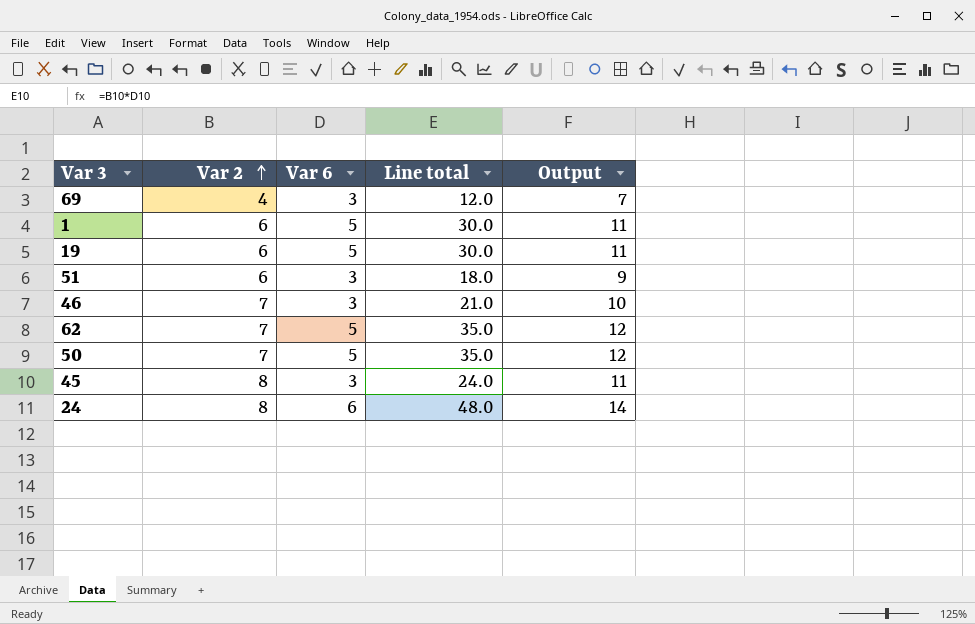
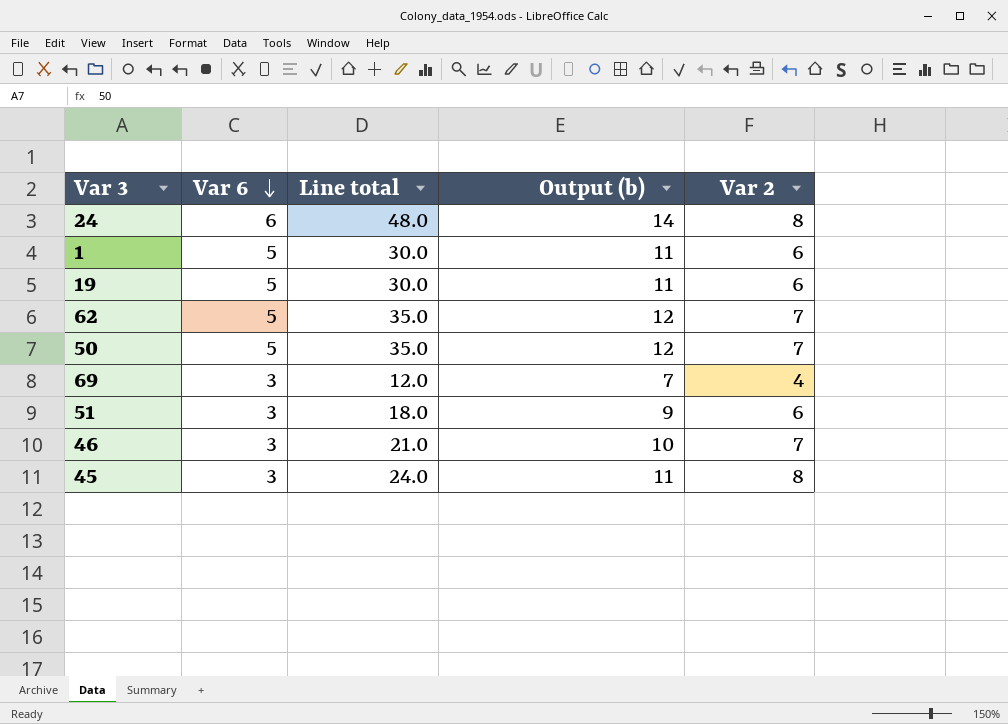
row order: Var 2 ascending -> Var 6 descending
column name: Output -> Output (b)
column Var 2 | position: 2 -> 5

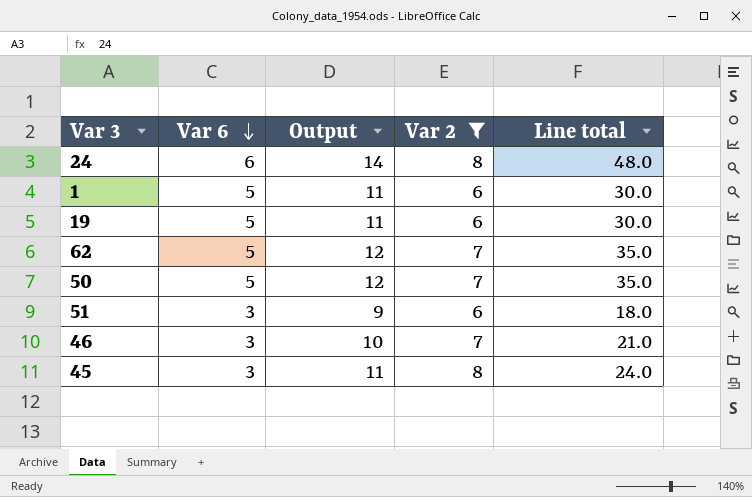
filter: none -> Var 2 != 4
column name: Output (b) -> Output
column Line total | position: 3 -> 5

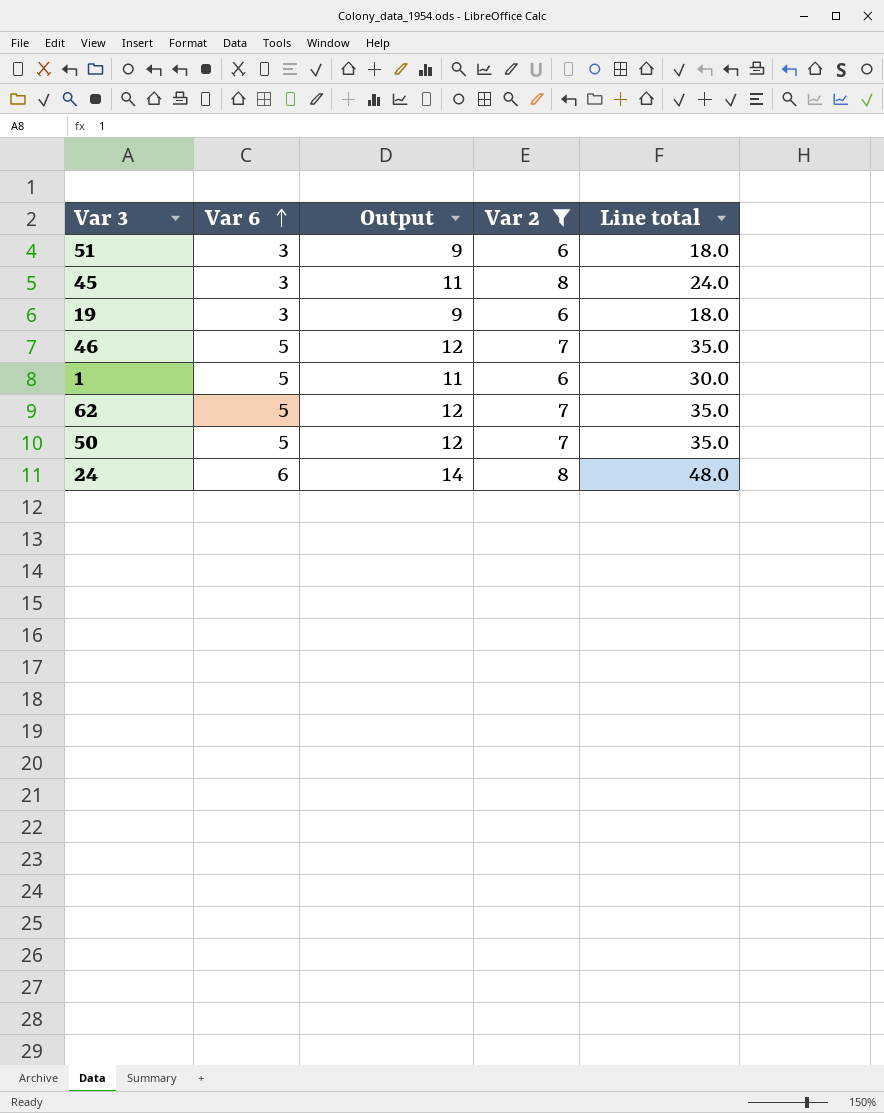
row order: Var 6 descending -> Var 6 ascending
19 | Var 6: 5 -> 3
19 | Output: 11 -> 9
19 | Line total: 30.0 -> 18.0
46 | Var 6: 3 -> 5
46 | Output: 10 -> 12
46 | Line total: 21.0 -> 35.0

